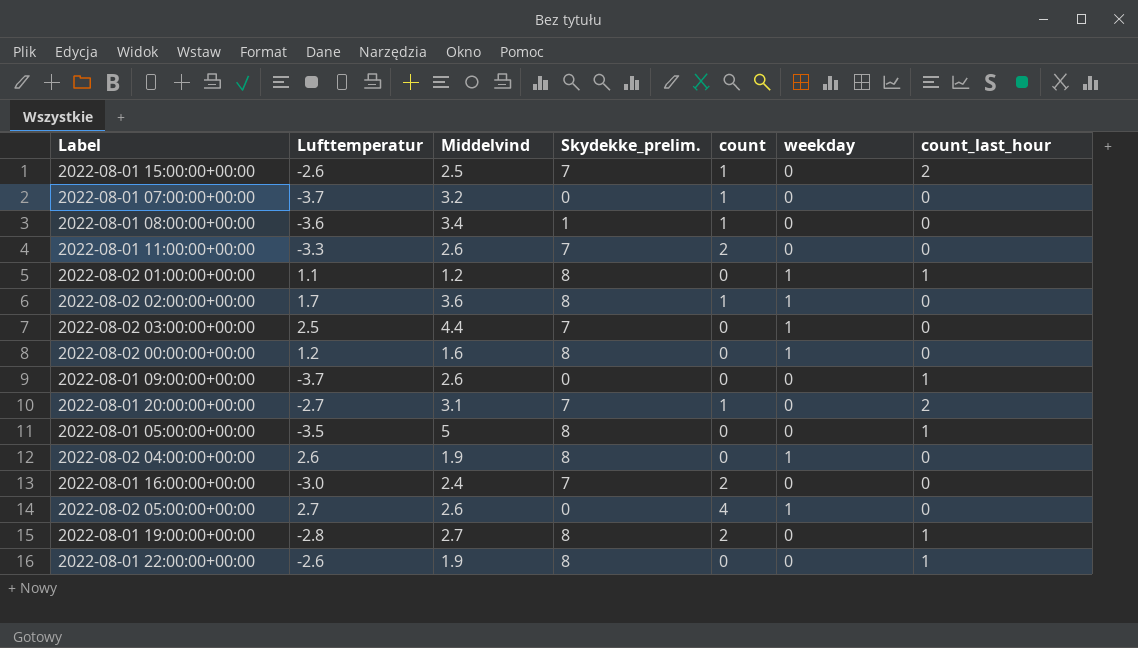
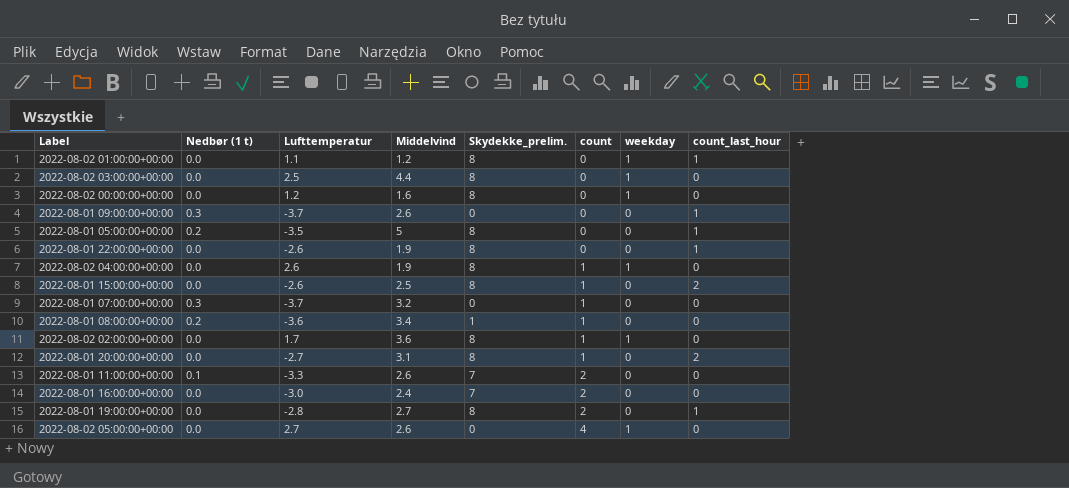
row order: none -> count ascending
column Nedbør (1 t) | position: none -> 2
2022-08-02 03:00:00+00:00 | Skydekke_prelim.: 7 -> 8
2022-08-02 04:00:00+00:00 | count: 0 -> 1
2022-08-01 15:00:00+00:00 | Skydekke_prelim.: 7 -> 8
2022-08-01 20:00:00+00:00 | Skydekke_prelim.: 7 -> 8

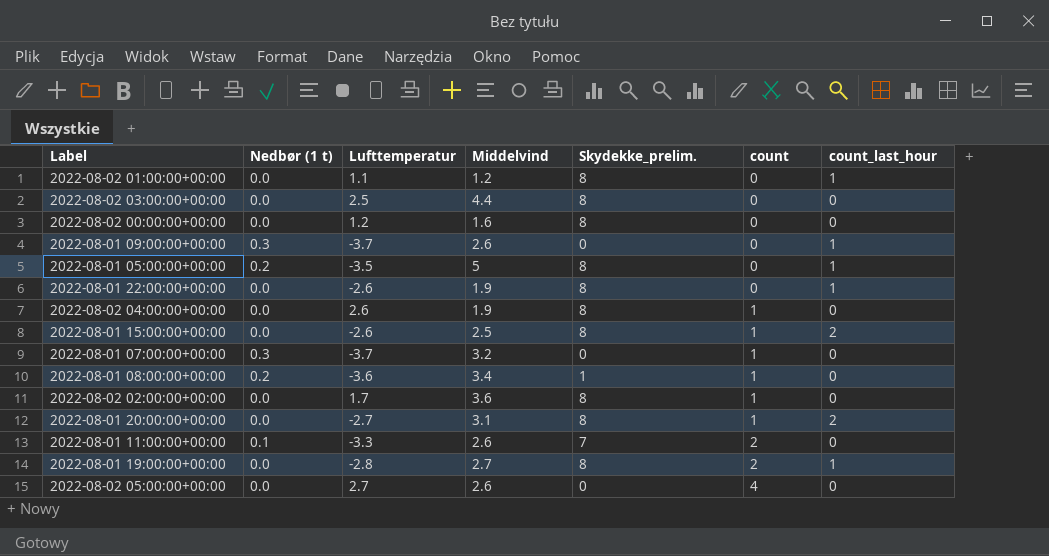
column weekday | position: 7 -> none
row 2022-08-01 16:00:00+00:00: 0.0 | -3.0 | 2.4 | 7 | 2 | 0 | 0 -> none

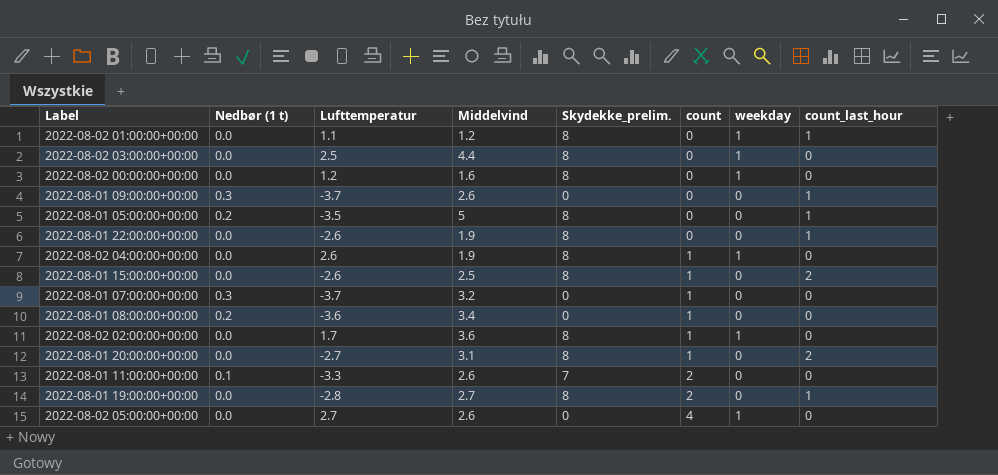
column weekday | position: none -> 7
2022-08-01 08:00:00+00:00 | Skydekke_prelim.: 1 -> 0

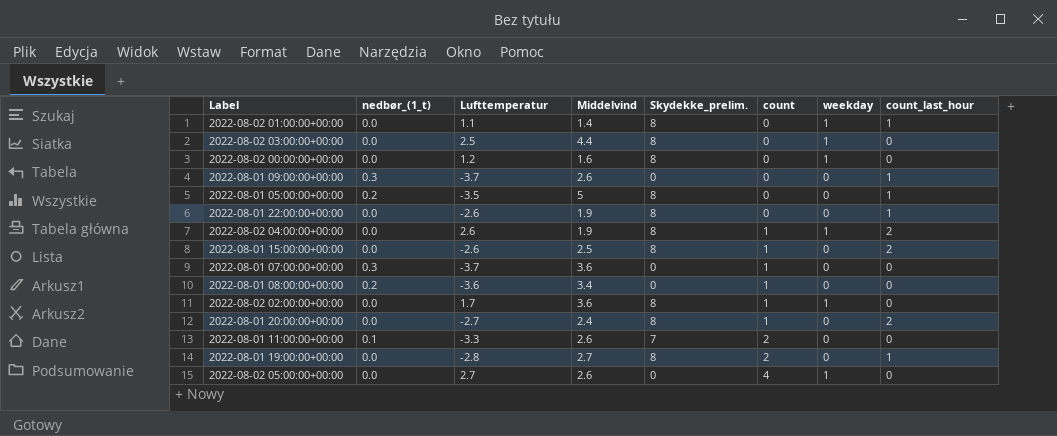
column name: Nedbør (1 t) -> nedbør_(1_t)
2022-08-02 01:00:00+00:00 | Middelvind: 1.2 -> 1.4
2022-08-02 04:00:00+00:00 | count_last_hour: 0 -> 2
2022-08-01 07:00:00+00:00 | Middelvind: 3.2 -> 3.6
2022-08-01 20:00:00+00:00 | Middelvind: 3.1 -> 2.4

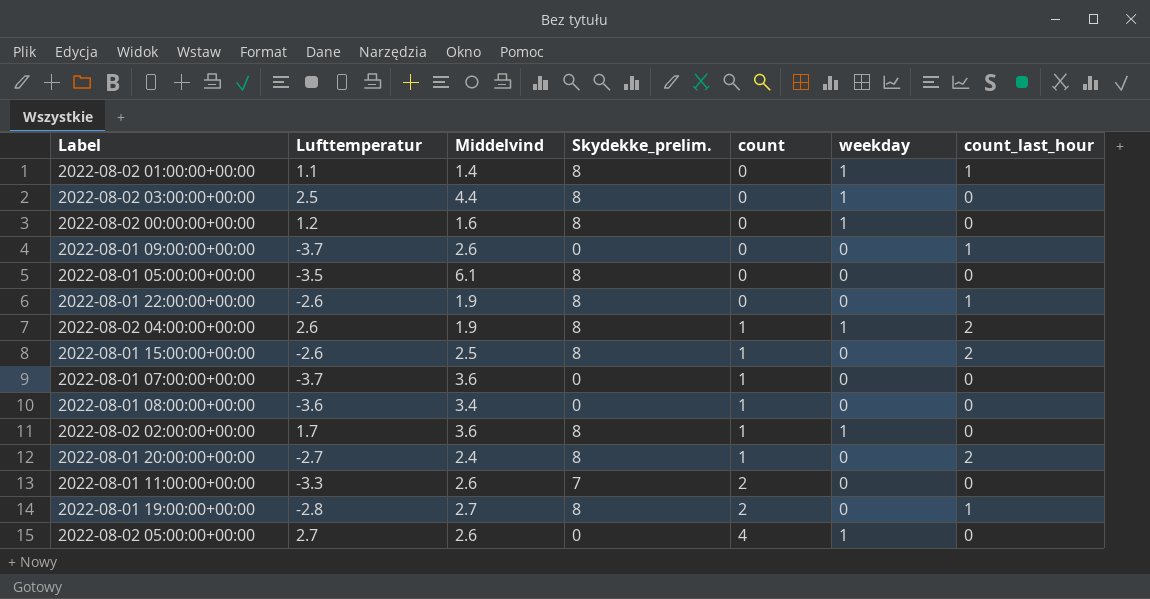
column nedbør_(1_t) | position: 2 -> none
2022-08-01 05:00:00+00:00 | Middelvind: 5 -> 6.1
2022-08-01 05:00:00+00:00 | count_last_hour: 1 -> 0

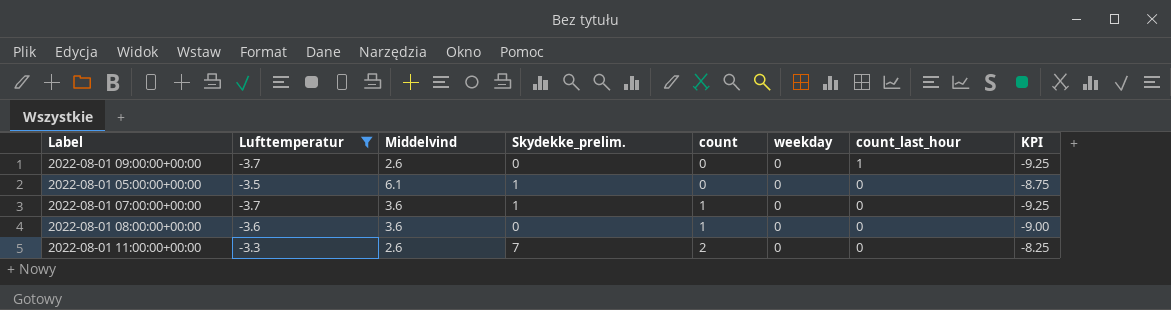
filter: none -> Lufttemperatur <= -3.3
column KPI | formula: none -> [Lufttemperatur] * 2.5
2022-08-01 05:00:00+00:00 | Skydekke_prelim.: 8 -> 1
2022-08-01 07:00:00+00:00 | Skydekke_prelim.: 0 -> 1
2022-08-01 08:00:00+00:00 | Middelvind: 3.4 -> 3.6

